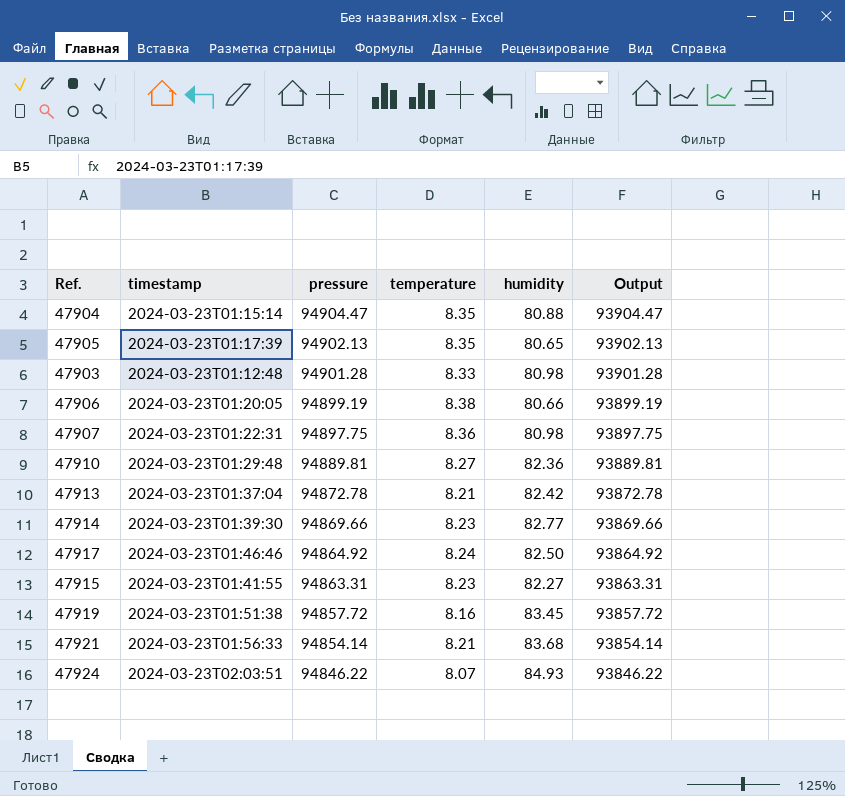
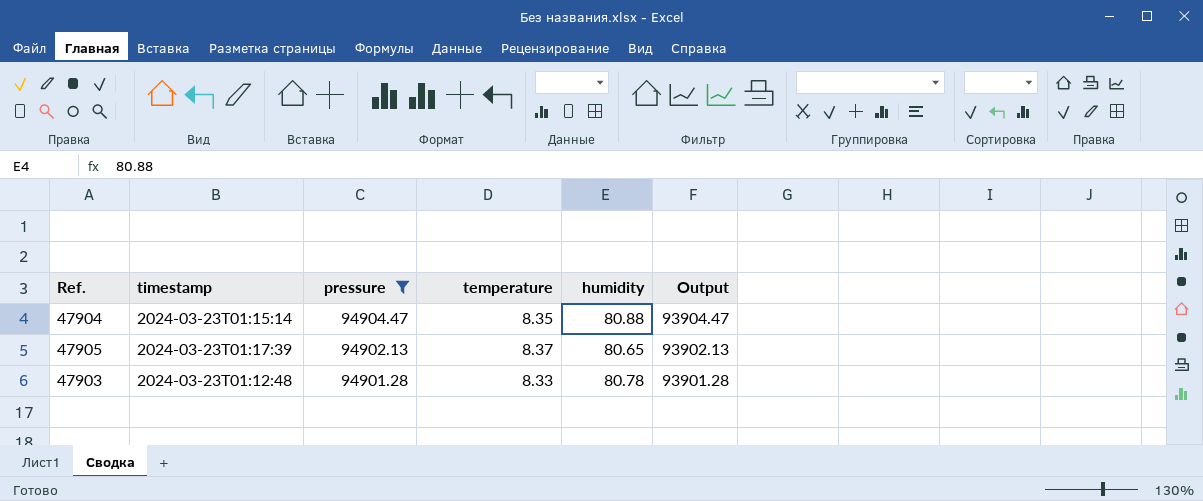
filter: none -> pressure >= 94901.28
47905 | temperature: 8.35 -> 8.37
47903 | humidity: 80.98 -> 80.78

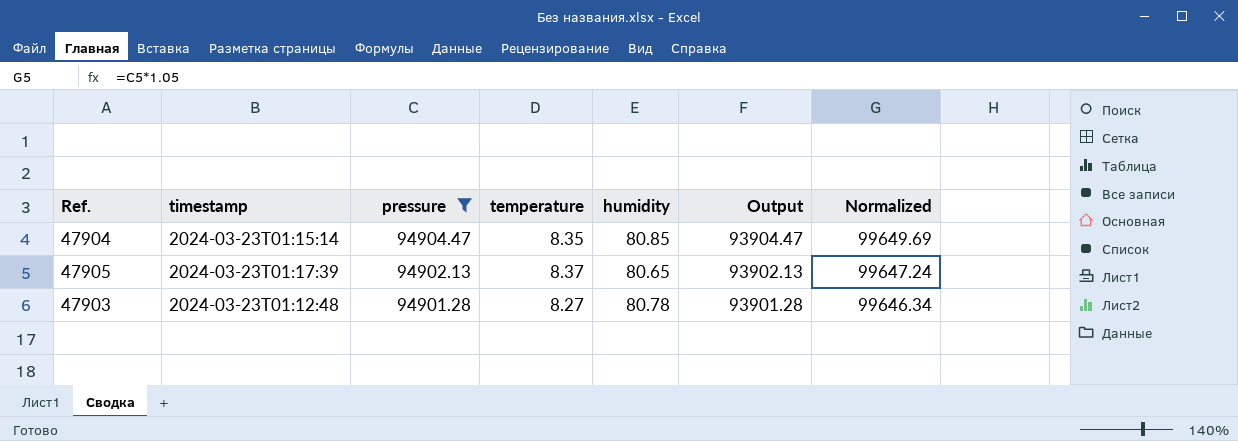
column Normalized | formula: none -> [pressure] * 1.05
47904 | humidity: 80.88 -> 80.85
47903 | temperature: 8.33 -> 8.27

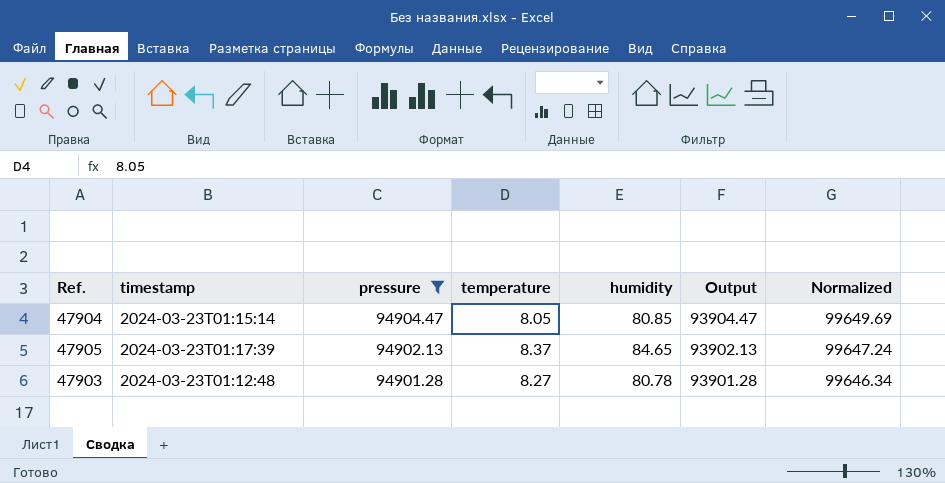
47904 | temperature: 8.35 -> 8.05
47905 | humidity: 80.65 -> 84.65

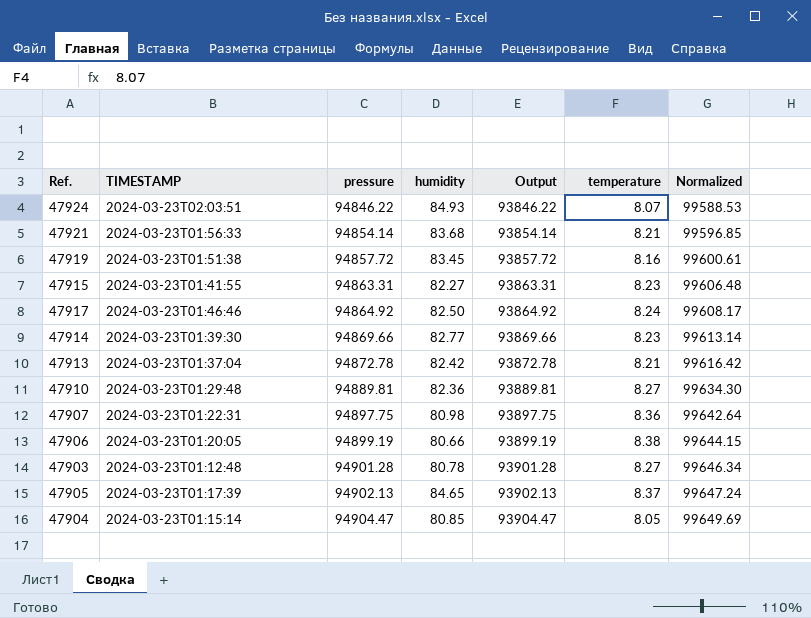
filter: pressure >= 94901.28 -> none
row order: pressure descending -> pressure ascending
column name: timestamp -> TIMESTAMP
column temperature | position: 4 -> 6

